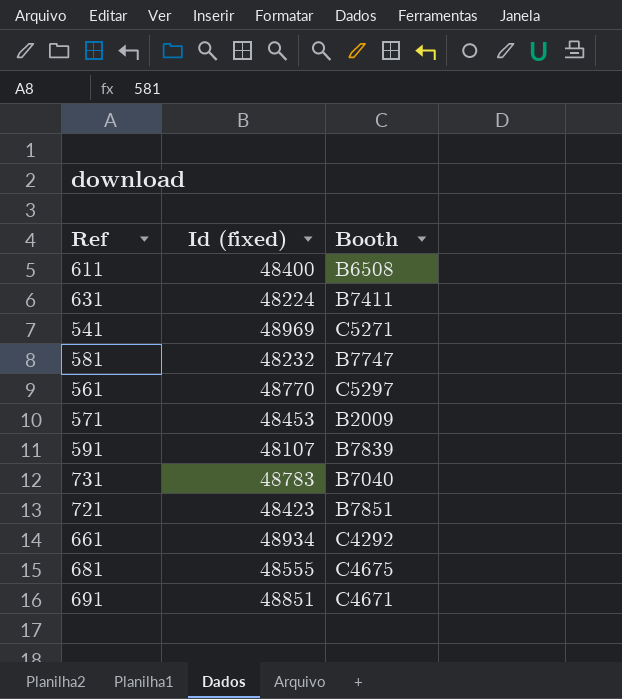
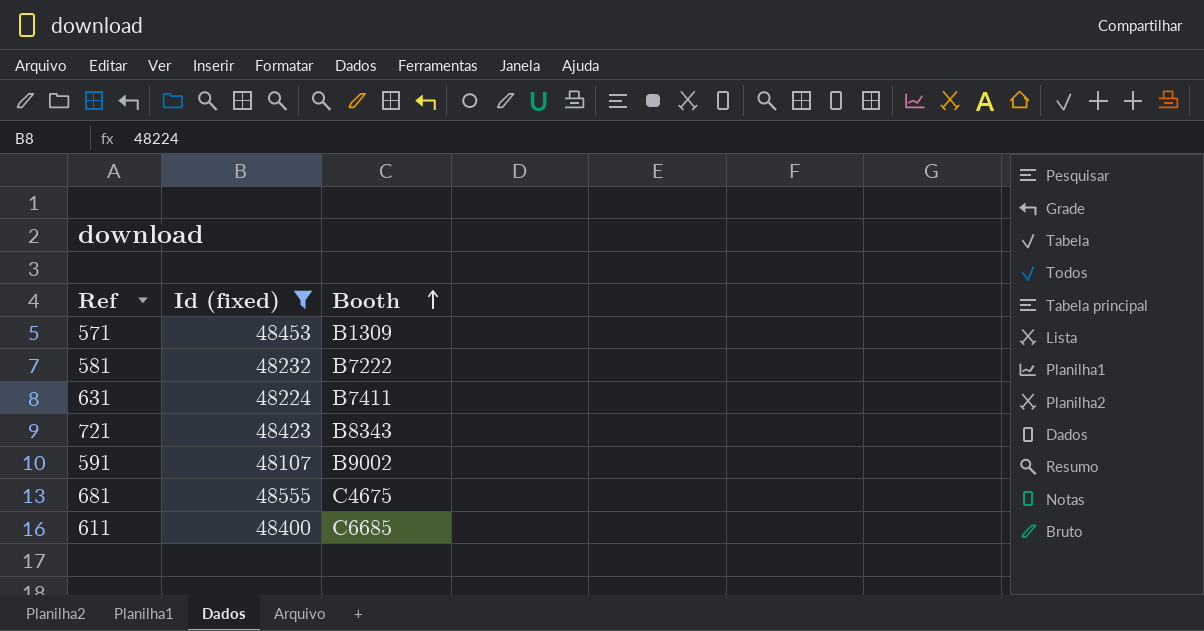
filter: none -> Id (fixed) <= 48555
row order: none -> Booth ascending
571 | Booth: B2009 -> B1309
581 | Booth: B7747 -> B7222
721 | Booth: B7851 -> B8343
591 | Booth: B7839 -> B9002
611 | Booth: B6508 -> C6685

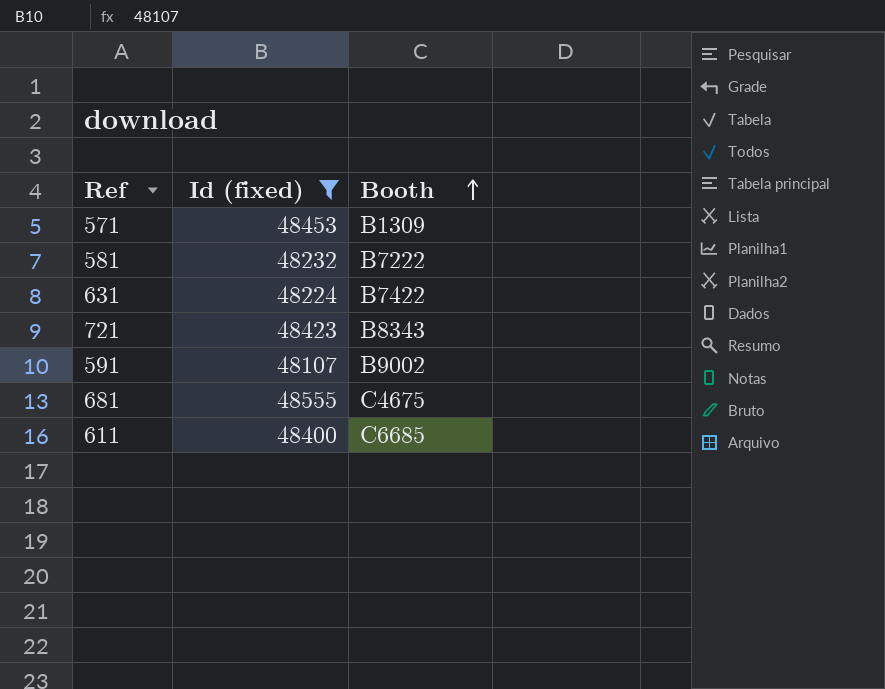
631 | Booth: B7411 -> B7422

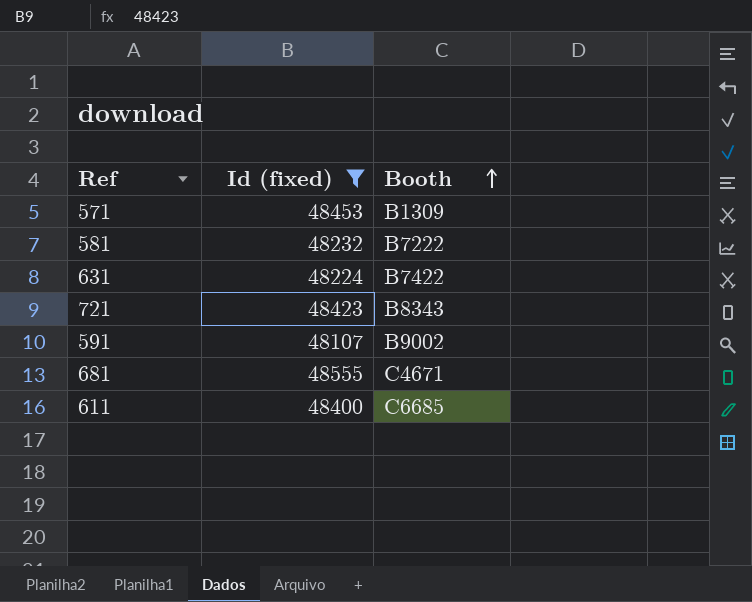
681 | Booth: C4675 -> C4671

